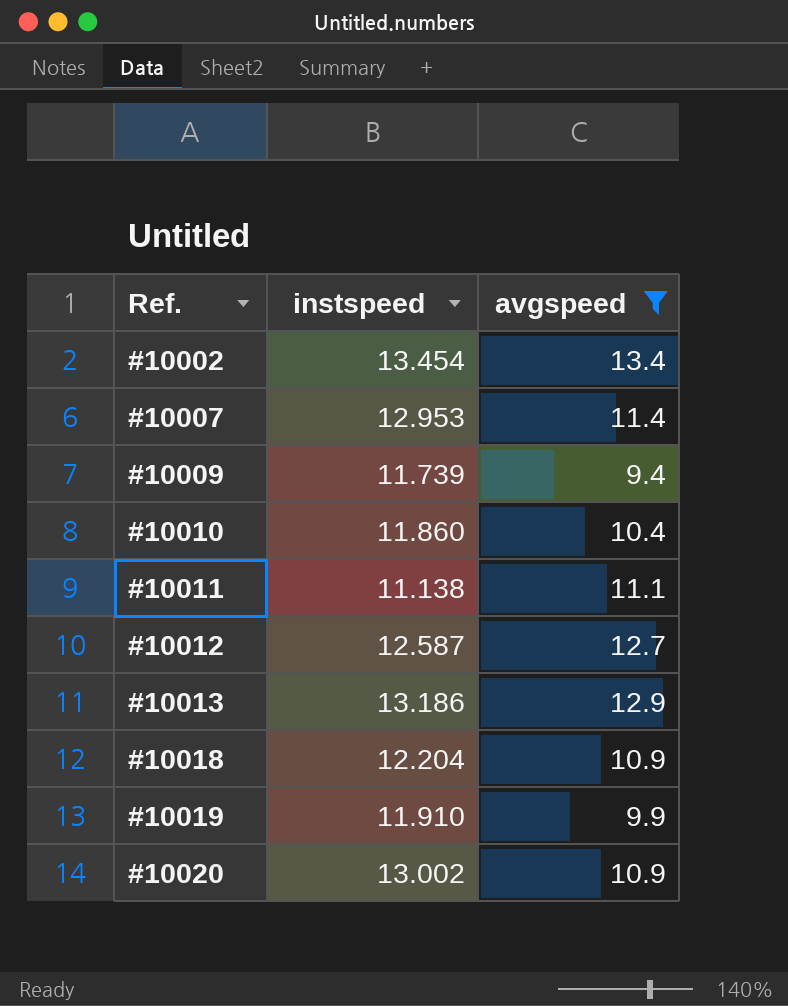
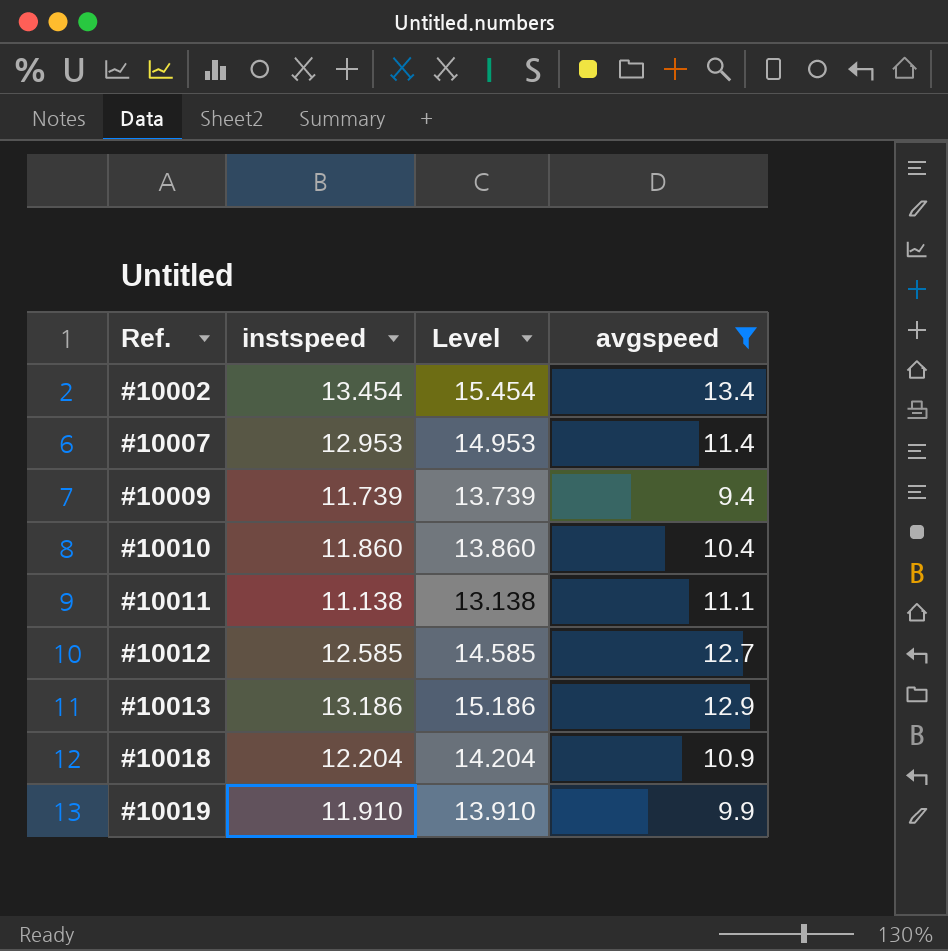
column Level | formula: none -> [instspeed] + 2
row #10020: 13.002 | 10.9 -> none
#10012 | instspeed: 12.587 -> 12.585

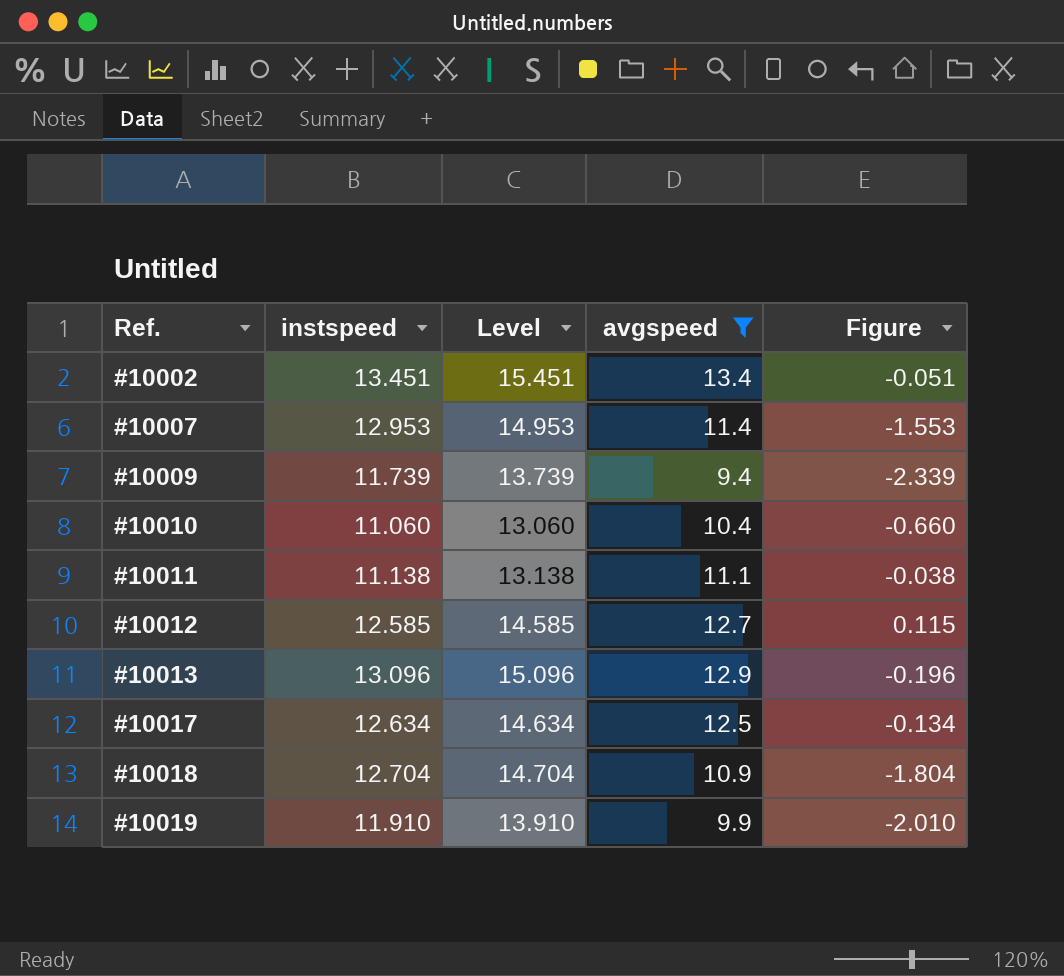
column Figure | formula: none -> [avgspeed] - [instspeed]
#10002 | instspeed: 13.454 -> 13.451
#10002 | Level: 15.454 -> 15.451
#10010 | instspeed: 11.860 -> 11.060
#10010 | Level: 13.860 -> 13.060
#10013 | instspeed: 13.186 -> 13.096
#10013 | Level: 15.186 -> 15.096
row #10017: none -> 12.634 | 14.634 | 12.5 | -0.134
#10018 | instspeed: 12.204 -> 12.704
#10018 | Level: 14.204 -> 14.704

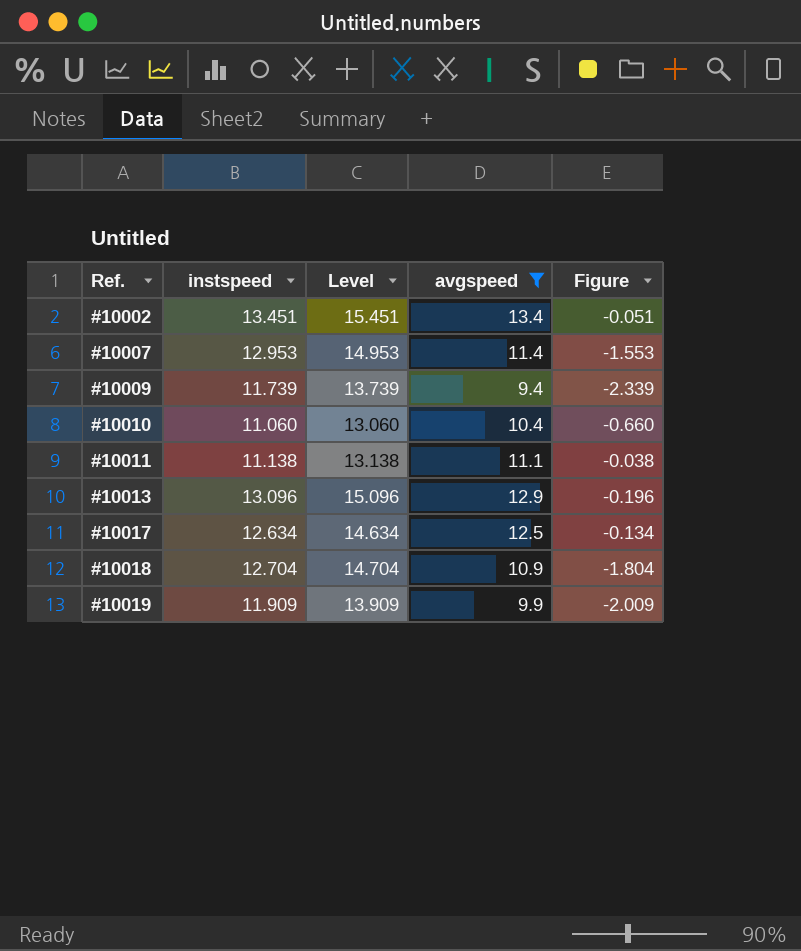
row #10012: 12.585 | 14.585 | 12.7 | 0.115 -> none
#10019 | instspeed: 11.910 -> 11.909
#10019 | Level: 13.910 -> 13.909
#10019 | Figure: -2.010 -> -2.009

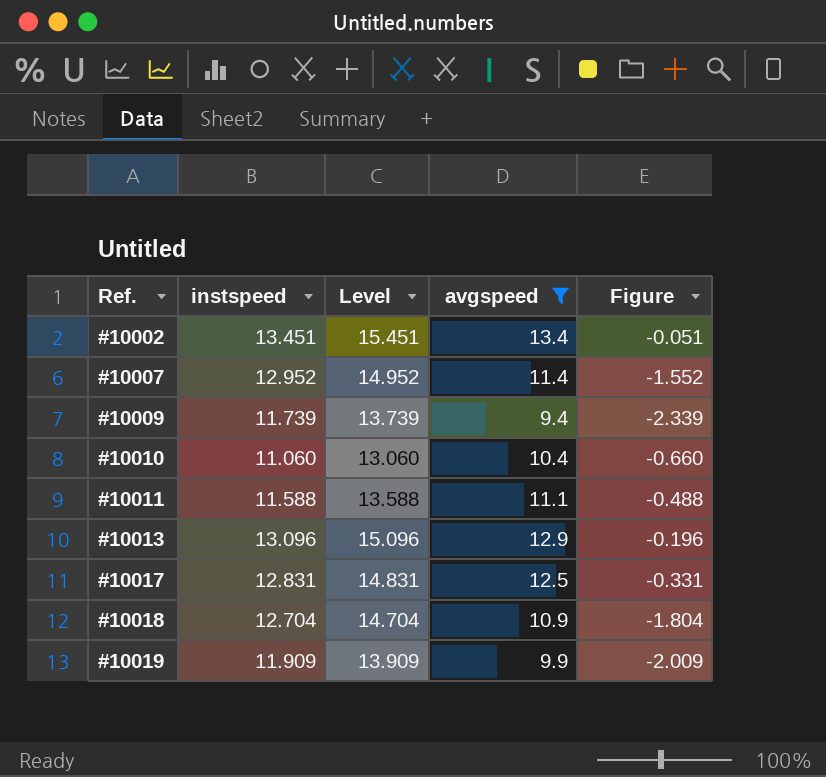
#10007 | instspeed: 12.953 -> 12.952
#10007 | Level: 14.953 -> 14.952
#10007 | Figure: -1.553 -> -1.552
#10011 | instspeed: 11.138 -> 11.588
#10011 | Level: 13.138 -> 13.588
#10011 | Figure: -0.038 -> -0.488
#10017 | instspeed: 12.634 -> 12.831
#10017 | Level: 14.634 -> 14.831
#10017 | Figure: -0.134 -> -0.331

